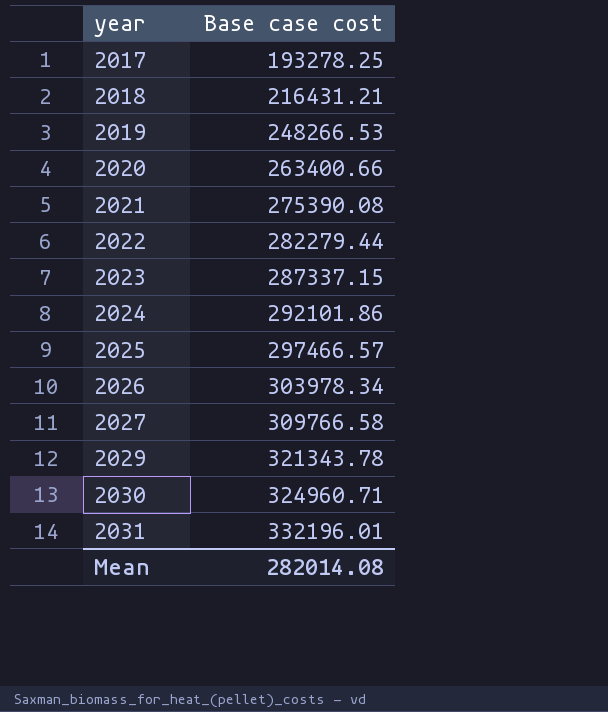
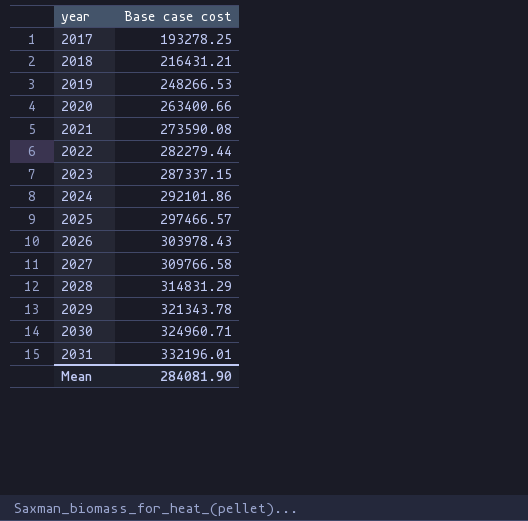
2021 | Base case cost: 275390.08 -> 273590.08
2026 | Base case cost: 303978.34 -> 303978.43
row 2028: none -> 314831.29
Mean | Base case cost: 282014.08 -> 284081.90

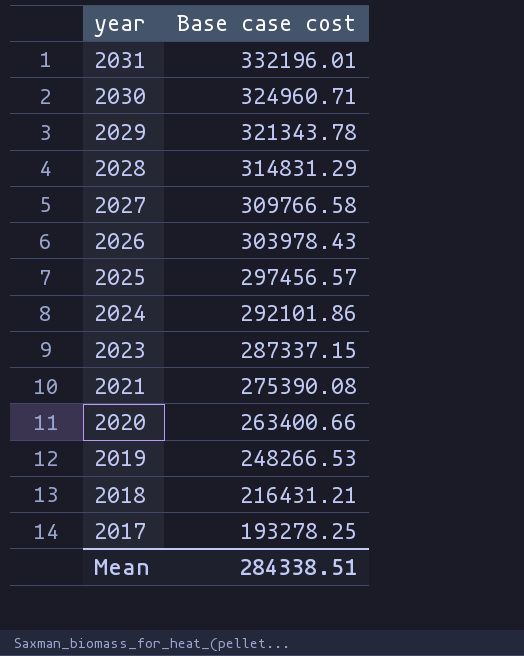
row order: year ascending -> year descending
row 2022: 282279.44 -> none
2025 | Base case cost: 297466.57 -> 297456.57
2021 | Base case cost: 273590.08 -> 275390.08
Mean | Base case cost: 284081.90 -> 284338.51

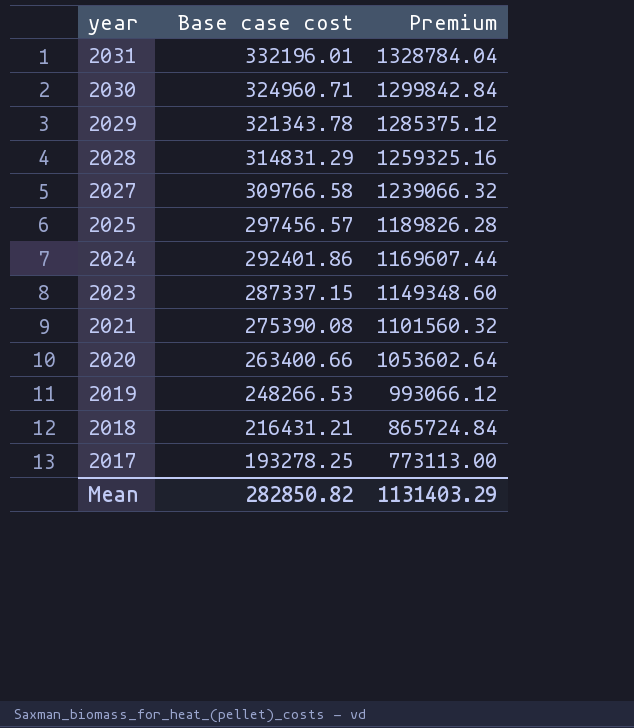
column Premium | formula: none -> [Base case cost] * 4
row 2026: 303978.43 -> none
2024 | Base case cost: 292101.86 -> 292401.86
Mean | Base case cost: 284338.51 -> 282850.82

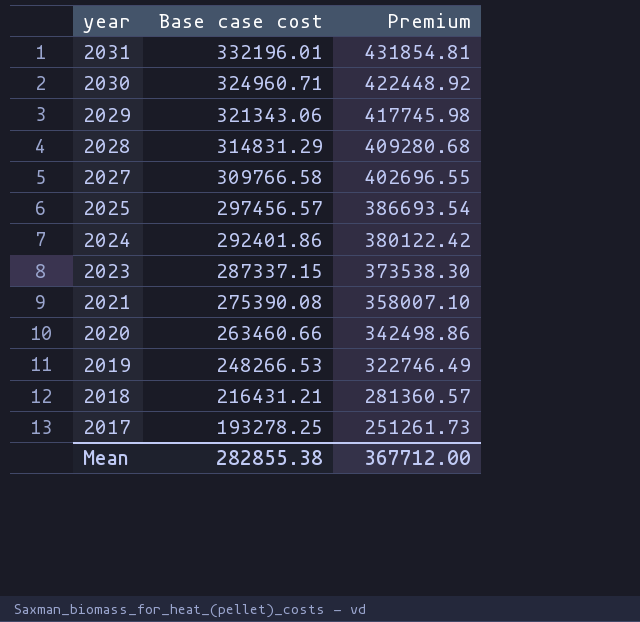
column Premium | formula: [Base case cost] * 4 -> [Base case cost] * 1.3
2029 | Base case cost: 321343.78 -> 321343.06
2020 | Base case cost: 263400.66 -> 263460.66
Mean | Base case cost: 282850.82 -> 282855.38
Mean | Premium: 1131403.29 -> 367712.00

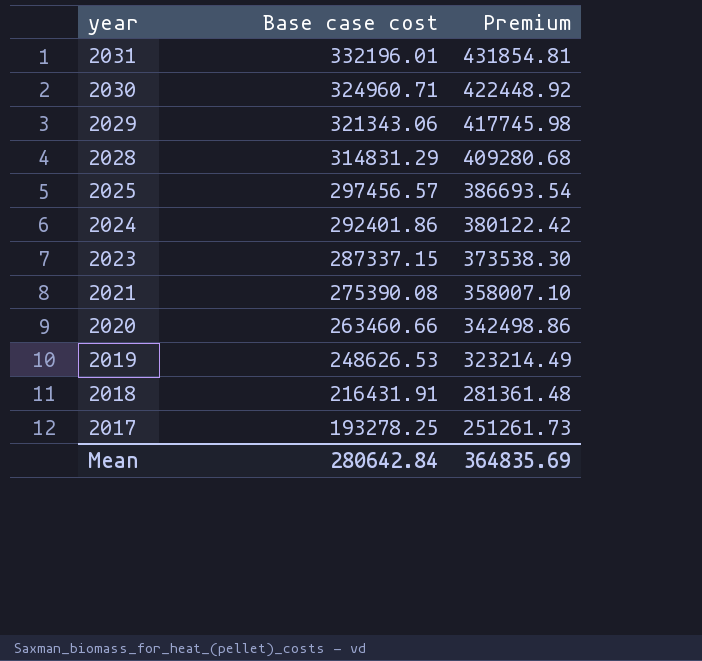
row 2027: 309766.58 | 402696.55 -> none
2019 | Base case cost: 248266.53 -> 248626.53
2019 | Premium: 322746.49 -> 323214.49
2018 | Base case cost: 216431.21 -> 216431.91
2018 | Premium: 281360.57 -> 281361.48
Mean | Base case cost: 282855.38 -> 280642.84
Mean | Premium: 367712.00 -> 364835.69

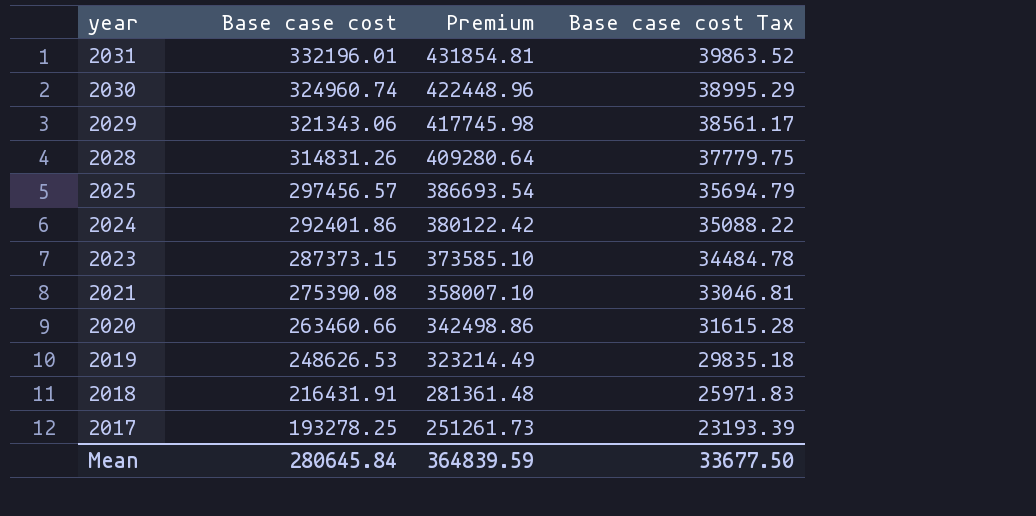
column Base case cost Tax | formula: none -> [Base case cost] * 0.12
2030 | Base case cost: 324960.71 -> 324960.74
2030 | Premium: 422448.92 -> 422448.96
2028 | Base case cost: 314831.29 -> 314831.26
2028 | Premium: 409280.68 -> 409280.64
2023 | Base case cost: 287337.15 -> 287373.15
2023 | Premium: 373538.30 -> 373585.10
Mean | Base case cost: 280642.84 -> 280645.84
Mean | Premium: 364835.69 -> 364839.59

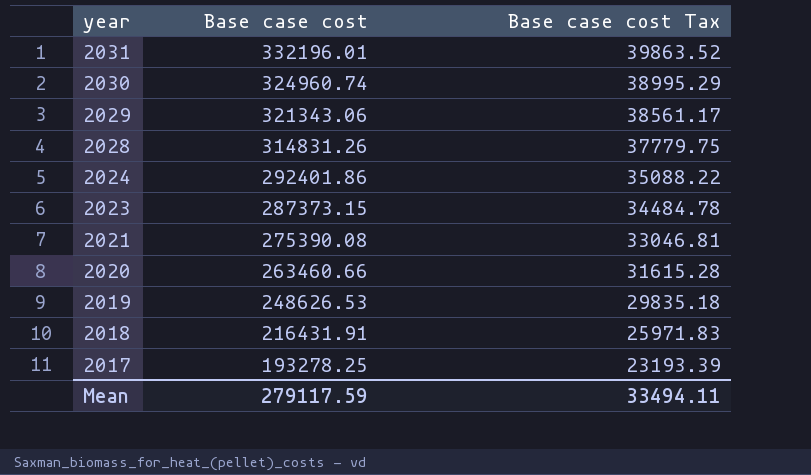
column Premium | formula: [Base case cost] * 1.3 -> none
row 2025: 297456.57 | 386693.54 | 35694.79 -> none
Mean | Base case cost: 280645.84 -> 279117.59
Mean | Base case cost Tax: 33677.50 -> 33494.11

